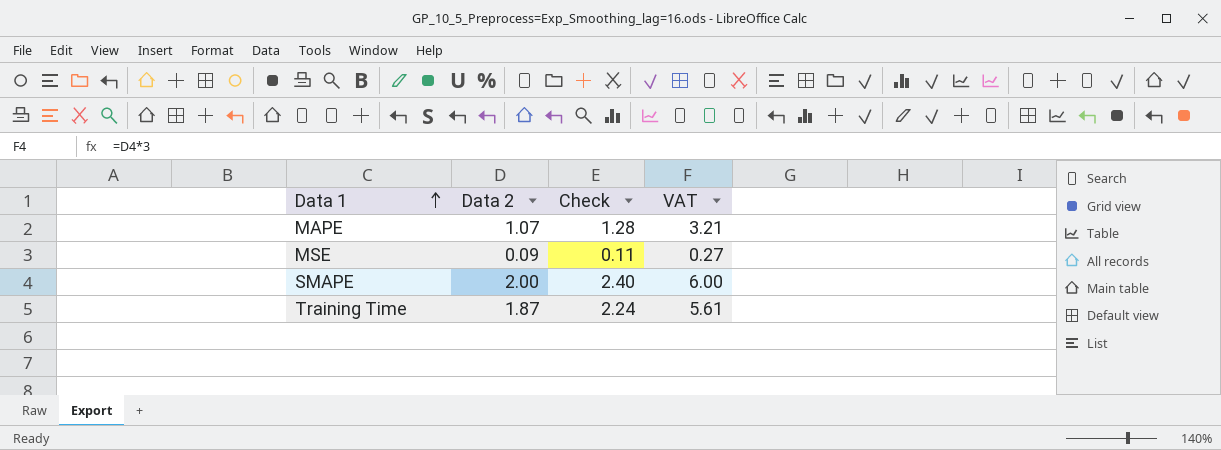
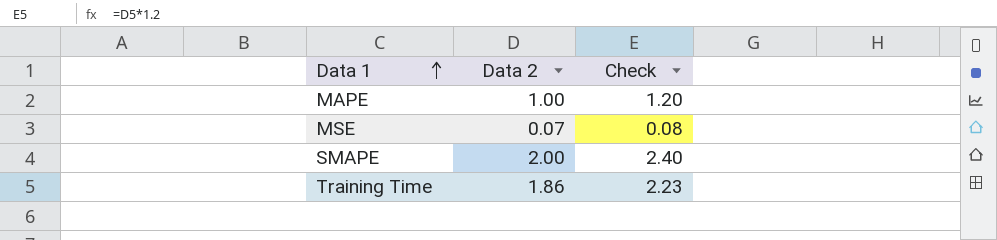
column VAT | formula: [Data 2] * 3 -> none
MAPE | Data 2: 1.07 -> 1.00
MAPE | Check: 1.28 -> 1.20
MSE | Data 2: 0.09 -> 0.07
MSE | Check: 0.11 -> 0.08
Training Time | Data 2: 1.87 -> 1.86
Training Time | Check: 2.24 -> 2.23

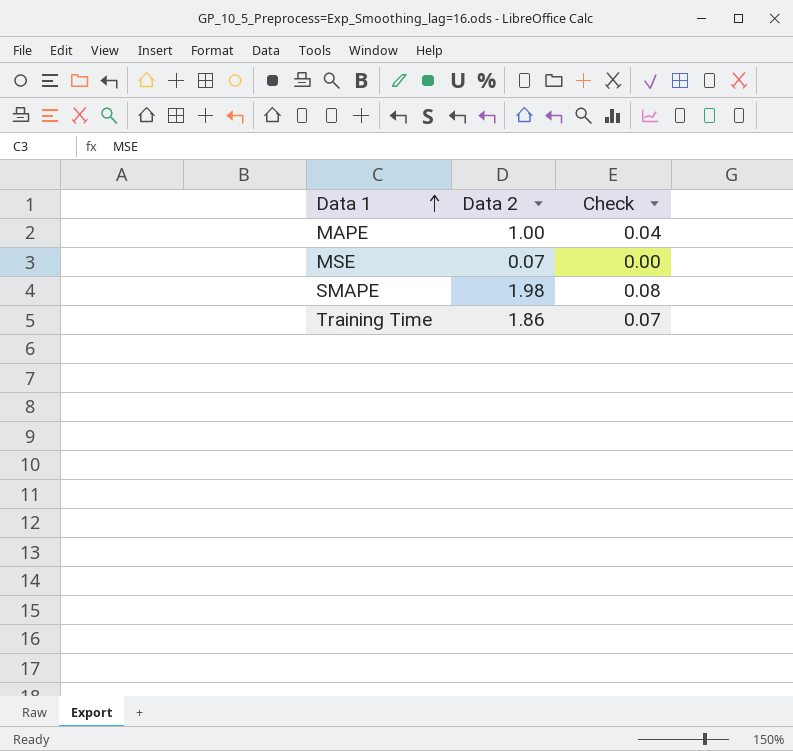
column Check | formula: [Data 2] * 1.2 -> [Data 2] * 0.04
SMAPE | Data 2: 2.00 -> 1.98

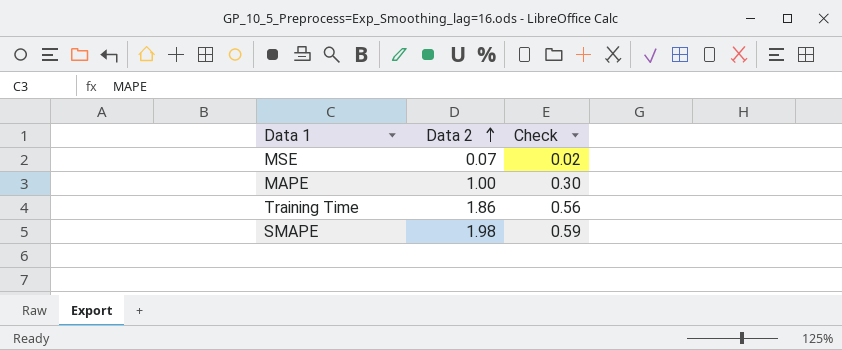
row order: Data 1 ascending -> Data 2 ascending
column Check | formula: [Data 2] * 0.04 -> [Data 2] * 0.3

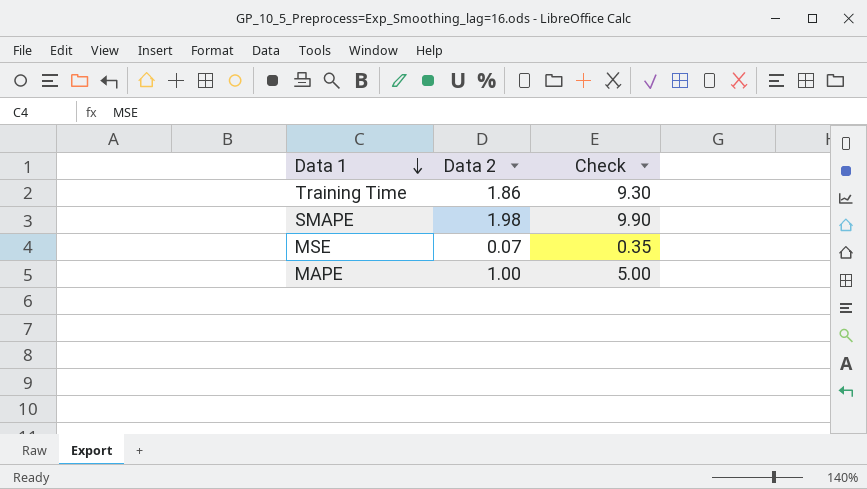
row order: Data 2 ascending -> Data 1 descending
column Check | formula: [Data 2] * 0.3 -> [Data 2] * 5

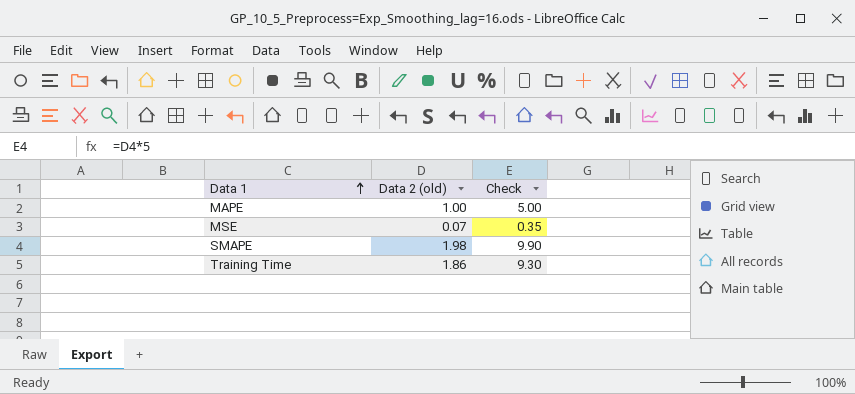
row order: Data 1 descending -> Data 1 ascending
column name: Data 2 -> Data 2 (old)

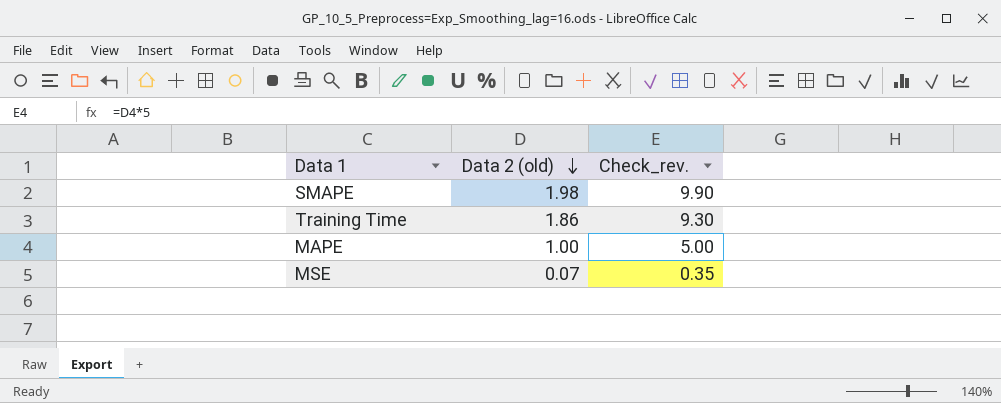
row order: Data 1 ascending -> Data 2 (old) descending
column name: Check -> Check_rev.

